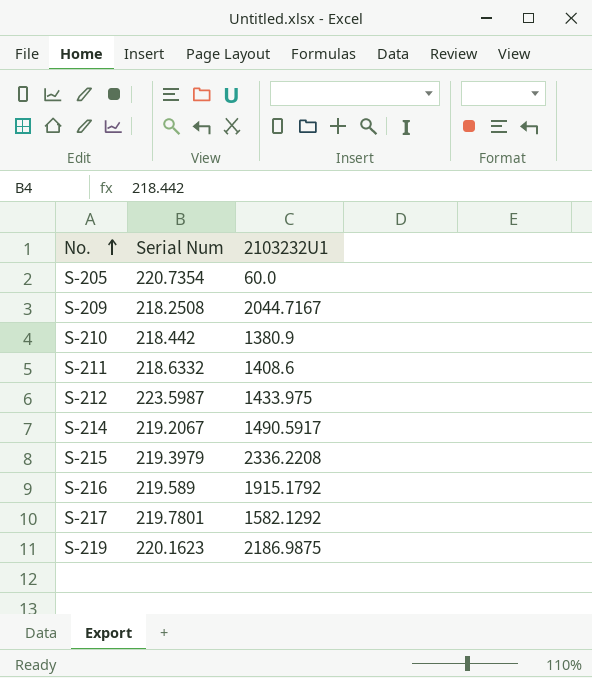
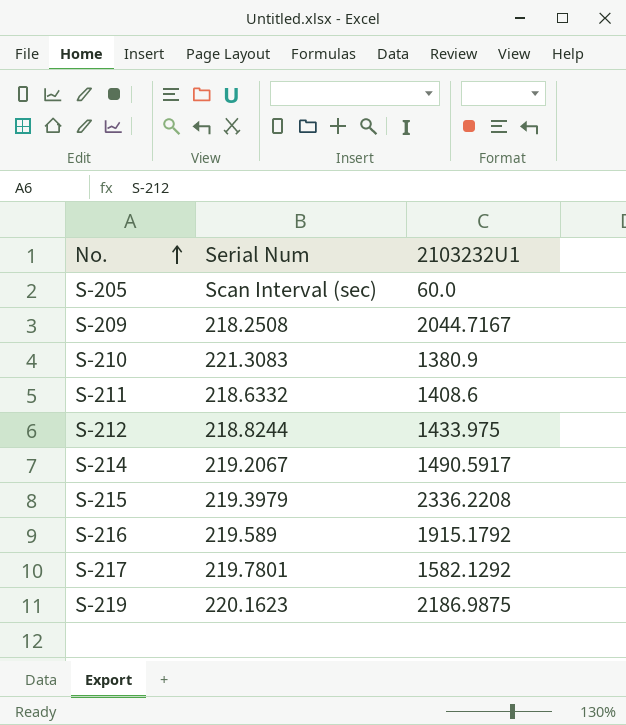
S-205 | Serial Num: 220.7354 -> Scan Interval (sec)
S-210 | Serial Num: 218.442 -> 221.3083
S-212 | Serial Num: 223.5987 -> 218.8244

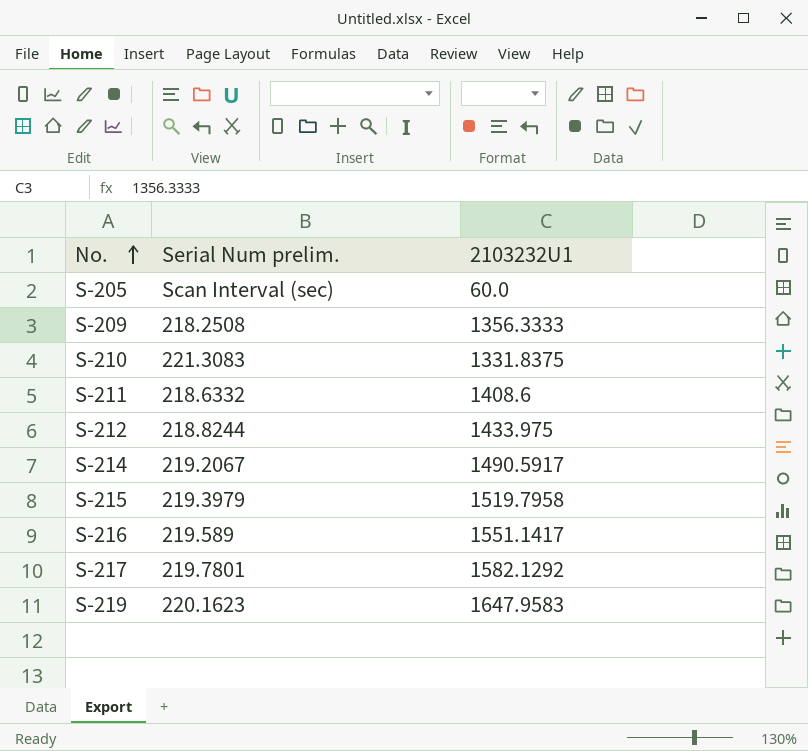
column name: Serial Num -> Serial Num prelim.
S-209 | 2103232U1: 2044.7167 -> 1356.3333
S-210 | 2103232U1: 1380.9 -> 1331.8375
S-215 | 2103232U1: 2336.2208 -> 1519.7958
S-216 | 2103232U1: 1915.1792 -> 1551.1417
S-219 | 2103232U1: 2186.9875 -> 1647.9583

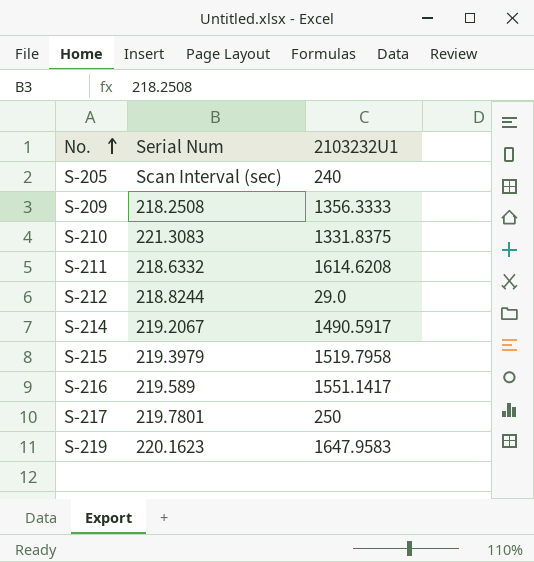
column name: Serial Num prelim. -> Serial Num
S-205 | 2103232U1: 60.0 -> 240
S-211 | 2103232U1: 1408.6 -> 1614.6208
S-212 | 2103232U1: 1433.975 -> 29.0
S-217 | 2103232U1: 1582.1292 -> 250

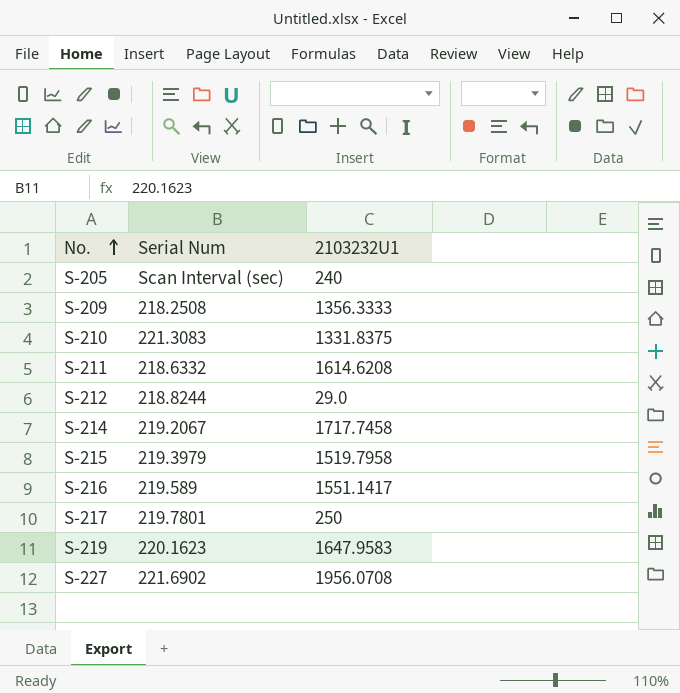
S-214 | 2103232U1: 1490.5917 -> 1717.7458
row S-227: none -> 221.6902 | 1956.0708

